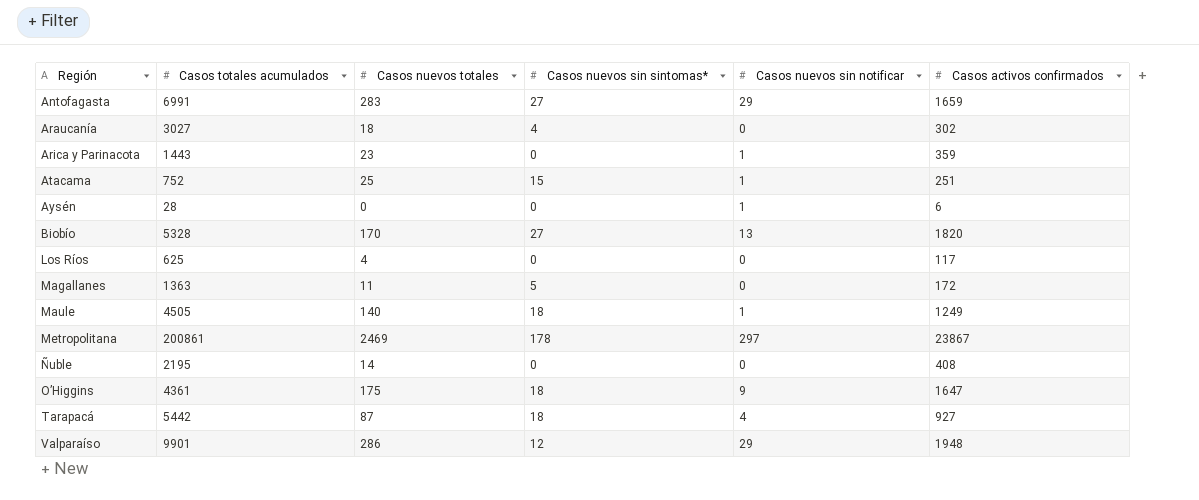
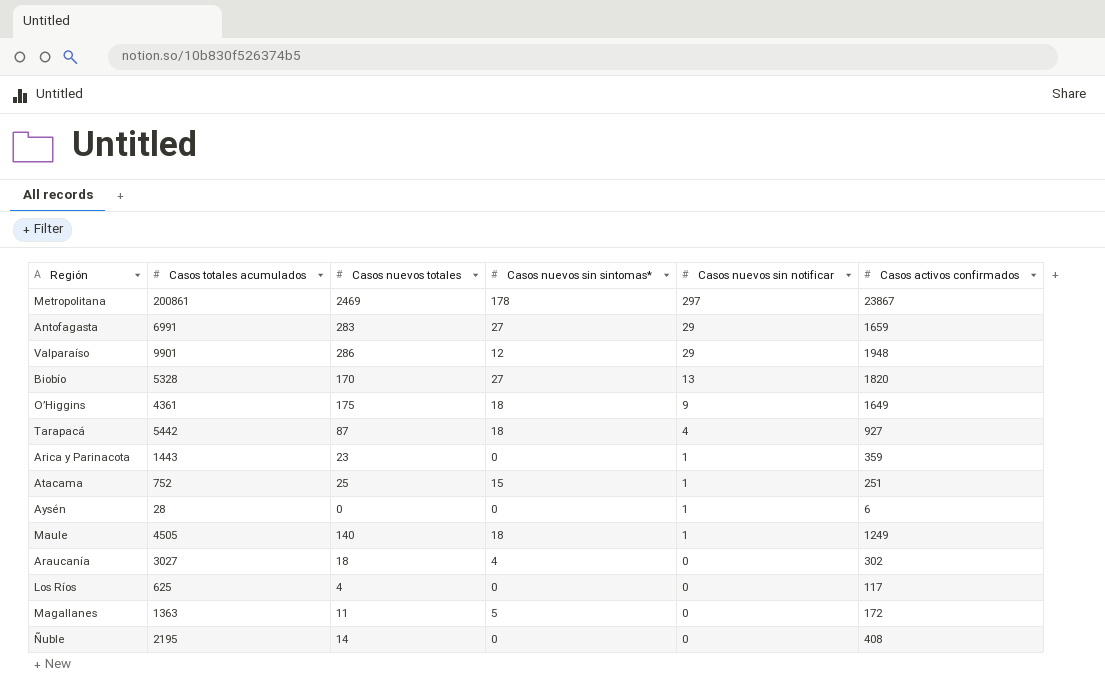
row order: Región ascending -> Casos nuevos sin notificar descending
O’Higgins | Casos activos confirmados: 1647 -> 1649

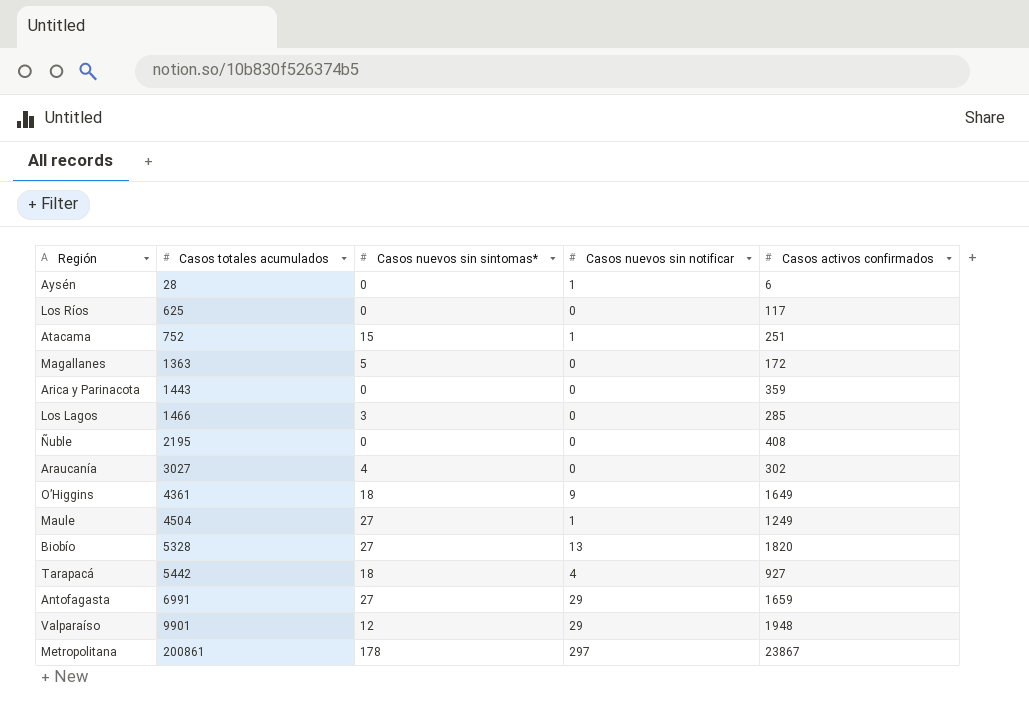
row order: Casos nuevos sin notificar descending -> Casos totales acumulados ascending
column Casos nuevos totales | position: 3 -> none
Arica y Parinacota | Casos nuevos sin notificar: 1 -> 0
row Los Lagos: none -> 1466 | 3 | 0 | 285
Maule | Casos totales acumulados: 4505 -> 4504
Maule | Casos nuevos sin sintomas*: 18 -> 27

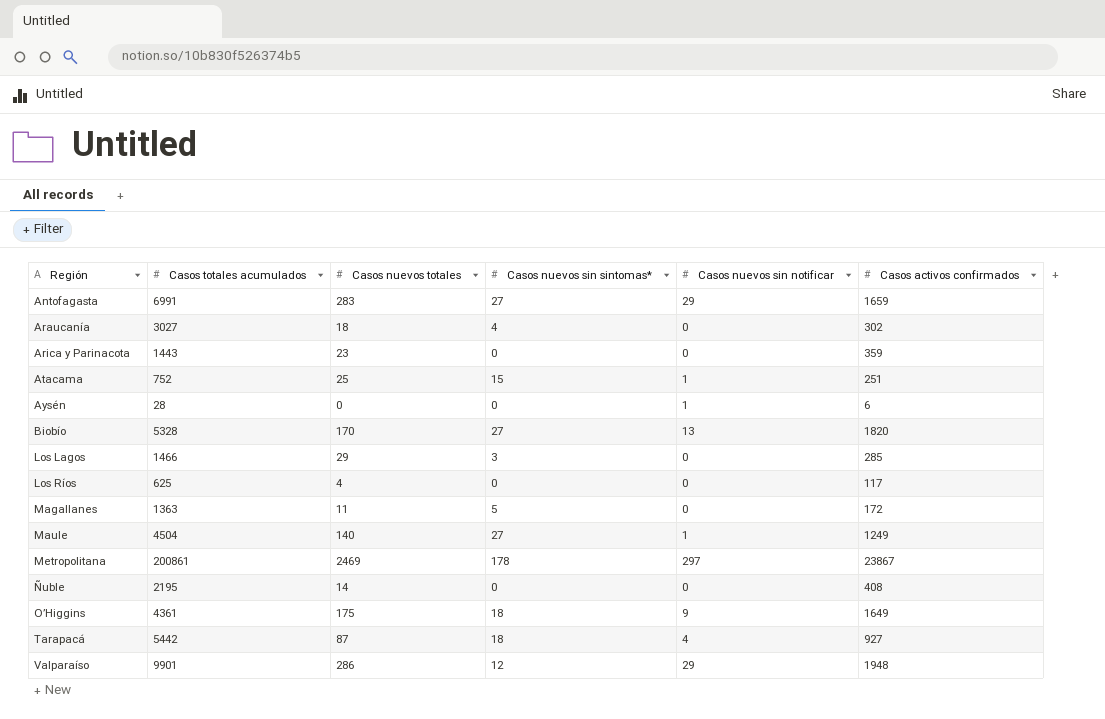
row order: Casos totales acumulados ascending -> Región ascending
column Casos nuevos totales | position: none -> 3

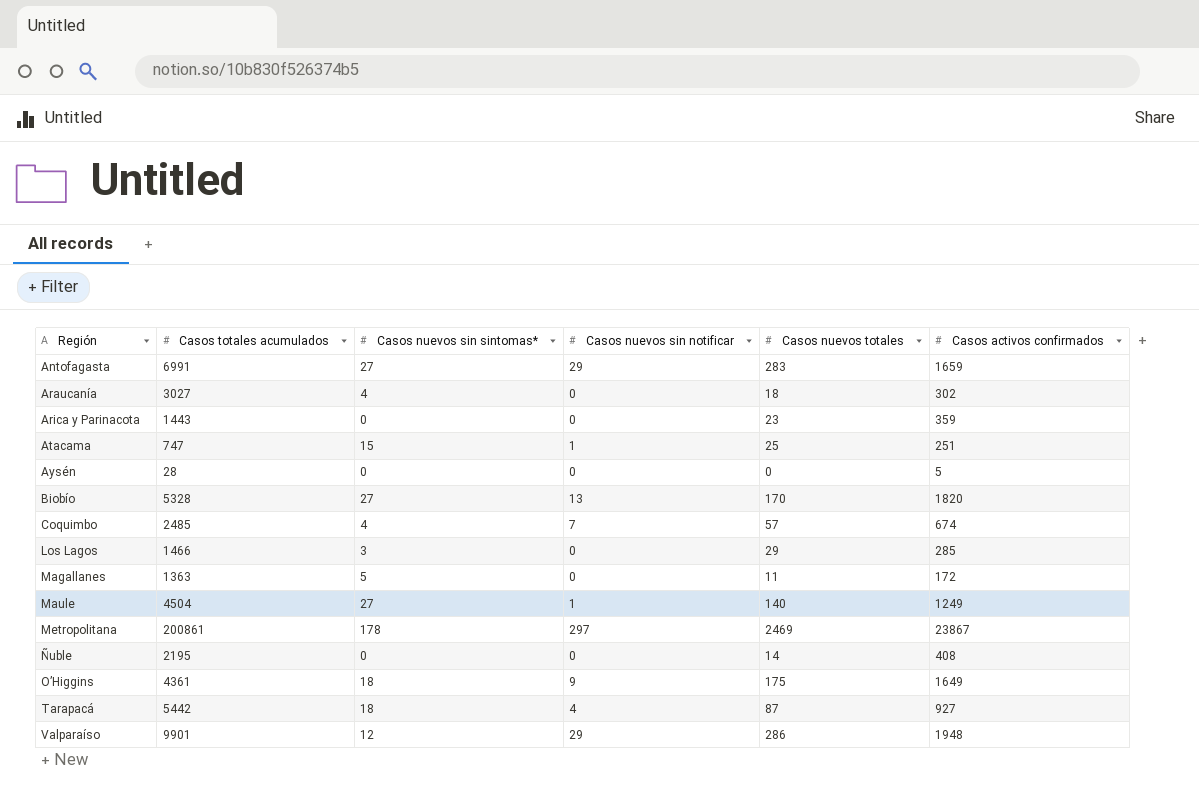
column Casos nuevos totales | position: 3 -> 5
row Los Ríos: 625 | 4 | 0 | 0 | 117 -> none
Atacama | Casos totales acumulados: 752 -> 747
Aysén | Casos nuevos sin notificar: 1 -> 0
Aysén | Casos activos confirmados: 6 -> 5
row Coquimbo: none -> 2485 | 4 | 7 | 57 | 674

